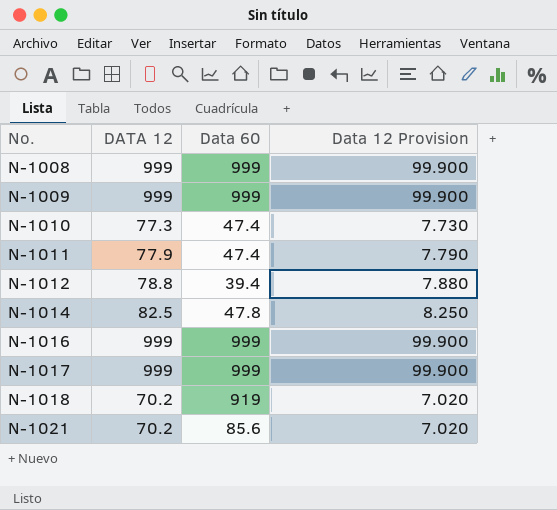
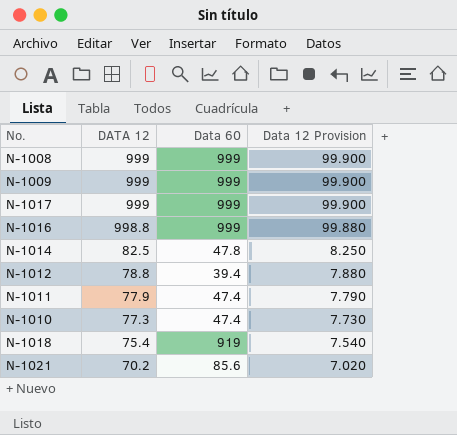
row order: No. ascending -> DATA 12 descending
N-1016 | DATA 12: 999 -> 998.8
N-1016 | Data 12 Provision: 99.900 -> 99.880
N-1018 | DATA 12: 70.2 -> 75.4
N-1018 | Data 12 Provision: 7.020 -> 7.540

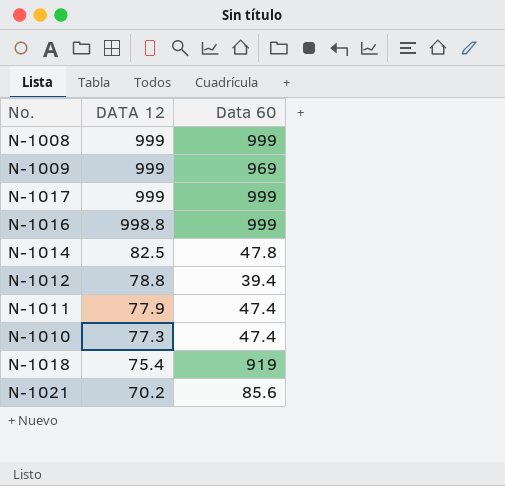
column Data 12 Provision | formula: [DATA 12] * 0.1 -> none
N-1009 | Data 60: 999 -> 969

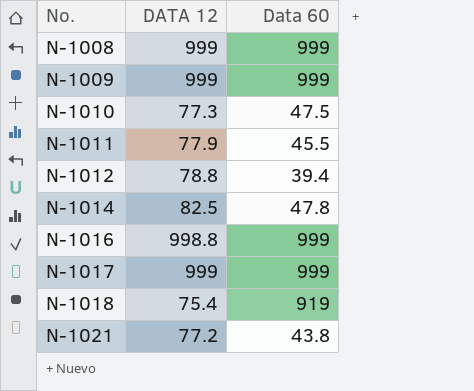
row order: DATA 12 descending -> No. ascending
N-1009 | Data 60: 969 -> 999
N-1010 | Data 60: 47.4 -> 47.5
N-1011 | Data 60: 47.4 -> 45.5
N-1021 | DATA 12: 70.2 -> 77.2
N-1021 | Data 60: 85.6 -> 43.8

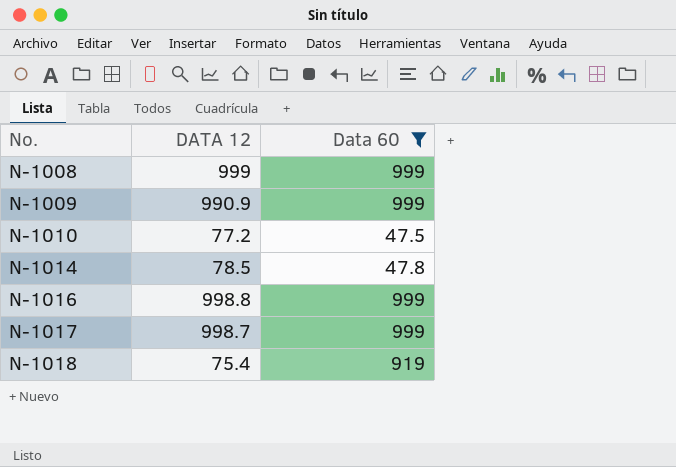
filter: none -> Data 60 >= 47.5
N-1009 | DATA 12: 999 -> 990.9
N-1010 | DATA 12: 77.3 -> 77.2
N-1014 | DATA 12: 82.5 -> 78.5
N-1017 | DATA 12: 999 -> 998.7

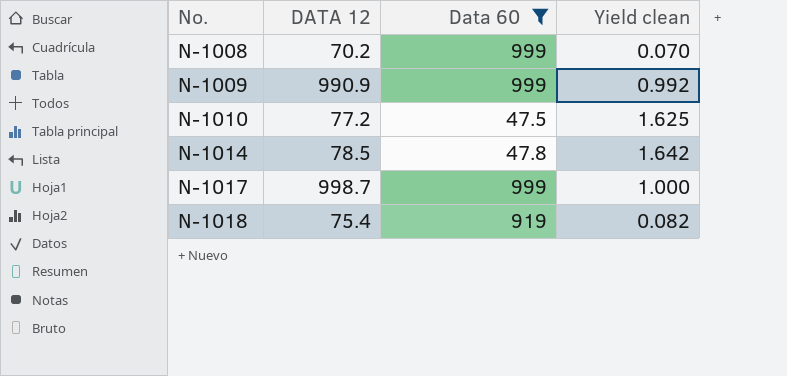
column Yield clean | formula: none -> [DATA 12] / [Data 60]
row N-1016: 998.8 | 999 -> none
N-1008 | DATA 12: 999 -> 70.2

